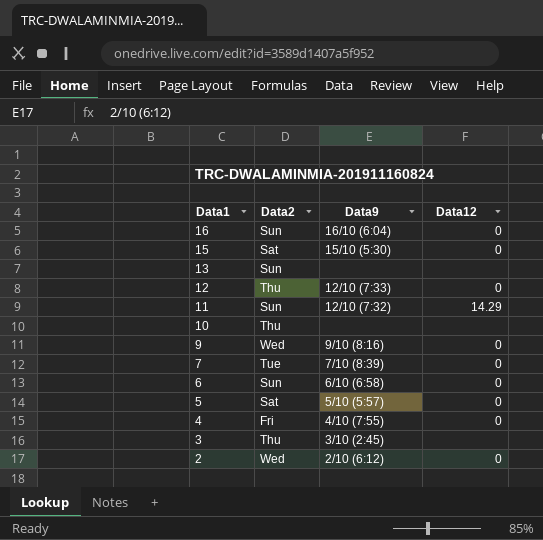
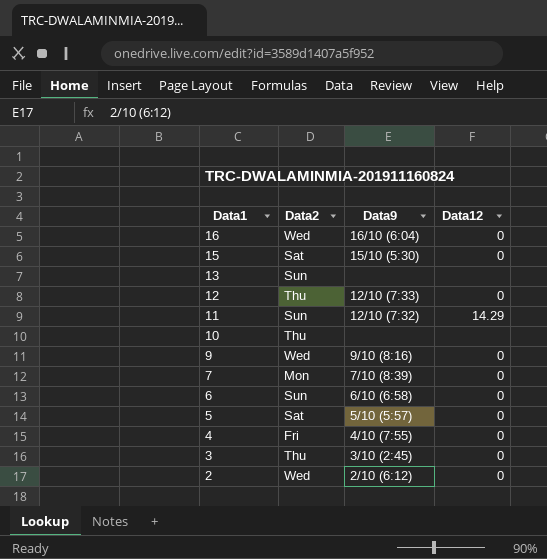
16 | Data2: Sun -> Wed
7 | Data2: Tue -> Mon
3 | Data12: none -> 0

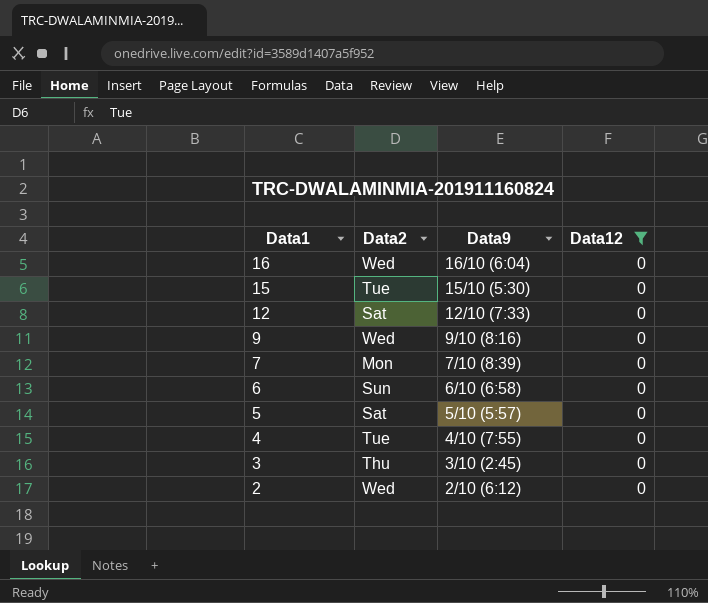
filter: none -> Data12 = 0
15 | Data2: Sat -> Tue
12 | Data2: Thu -> Sat
4 | Data2: Fri -> Tue

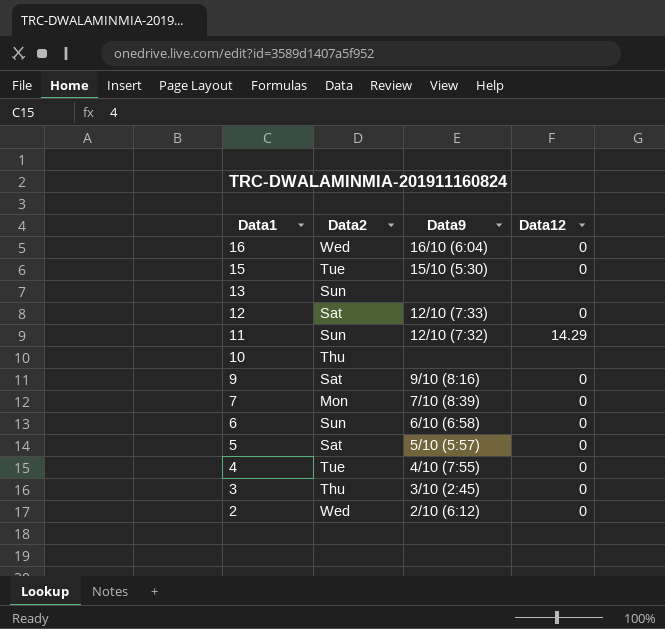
filter: Data12 = 0 -> none
9 | Data2: Wed -> Sat

